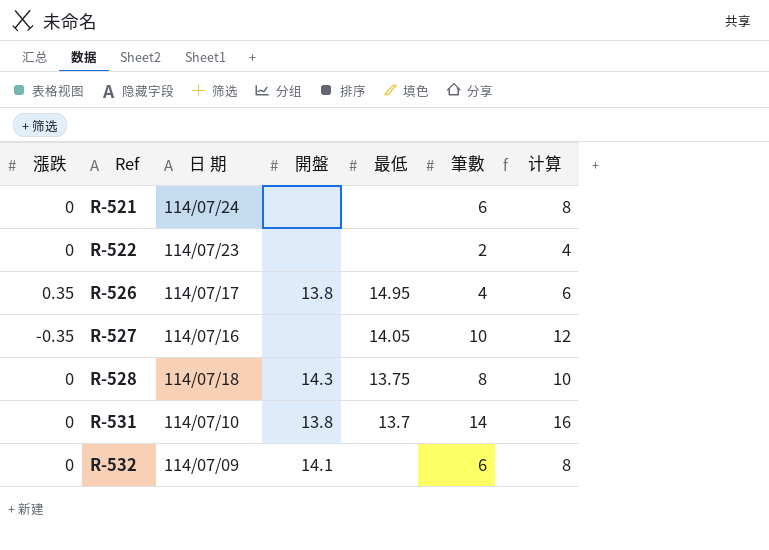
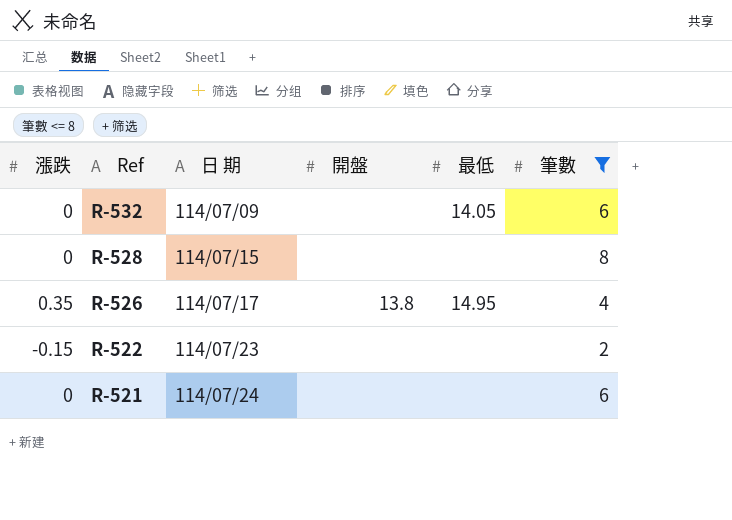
filter: none -> 筆數 <= 8
row order: Ref ascending -> Ref descending
column 计算 | formula: [筆數] + 2 -> none
R-532 | 開盤: 14.1 -> none
R-532 | 最低: none -> 14.05
R-528 | 日 期: 114/07/18 -> 114/07/15
R-528 | 開盤: 14.3 -> none
R-528 | 最低: 13.75 -> none
R-522 | 漲跌: 0 -> -0.15

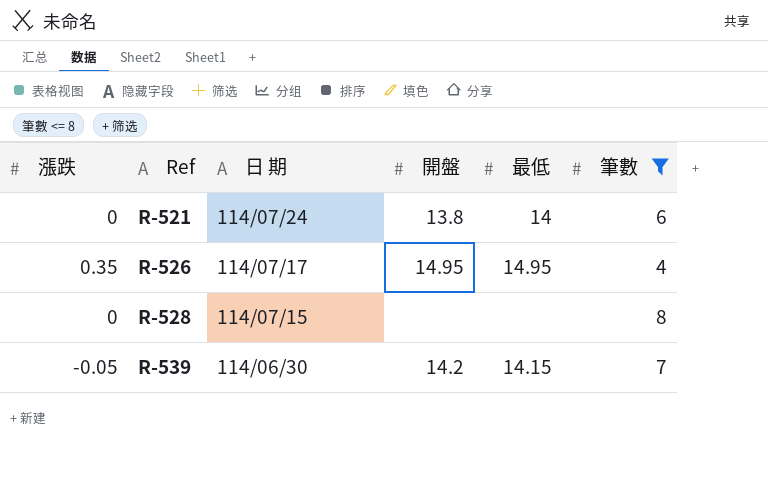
row order: Ref descending -> Ref ascending
row R-532: 0 | 114/07/09 | none | 14.05 | 6 -> none
row R-522: -0.15 | 114/07/23 | none | none | 2 -> none
R-521 | 開盤: none -> 13.8
R-521 | 最低: none -> 14
R-526 | 開盤: 13.8 -> 14.95
row R-539: none -> -0.05 | 114/06/30 | 14.2 | 14.15 | 7

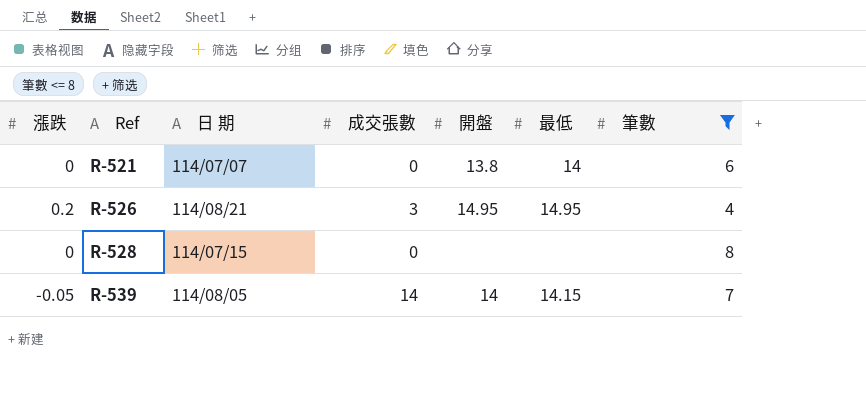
column 成交張數 | position: none -> 4
R-521 | 日 期: 114/07/24 -> 114/07/07
R-526 | 漲跌: 0.35 -> 0.2
R-526 | 日 期: 114/07/17 -> 114/08/21
R-539 | 日 期: 114/06/30 -> 114/08/05
R-539 | 開盤: 14.2 -> 14

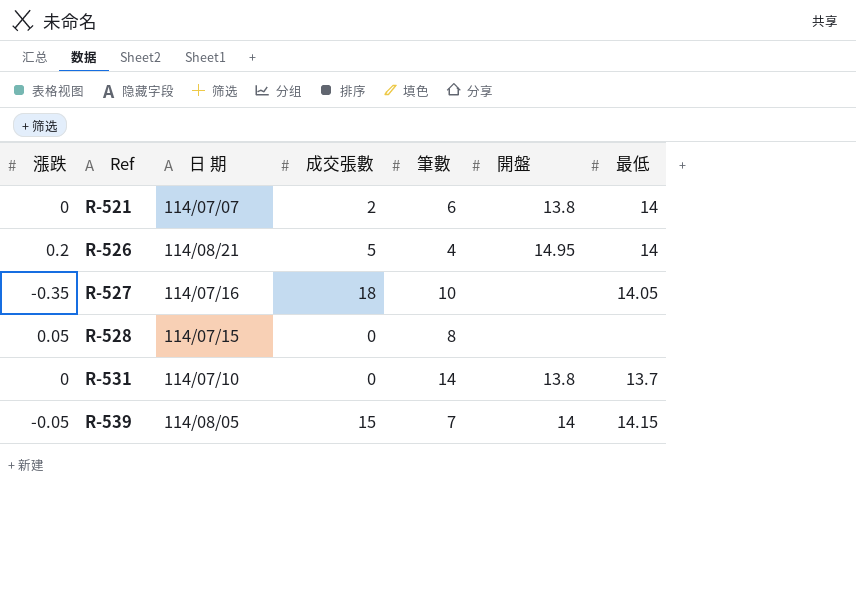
filter: 筆數 <= 8 -> none
column 筆數 | position: 7 -> 5
R-521 | 成交張數: 0 -> 2
R-526 | 成交張數: 3 -> 5
R-526 | 最低: 14.95 -> 14
R-528 | 漲跌: 0 -> 0.05
R-539 | 成交張數: 14 -> 15

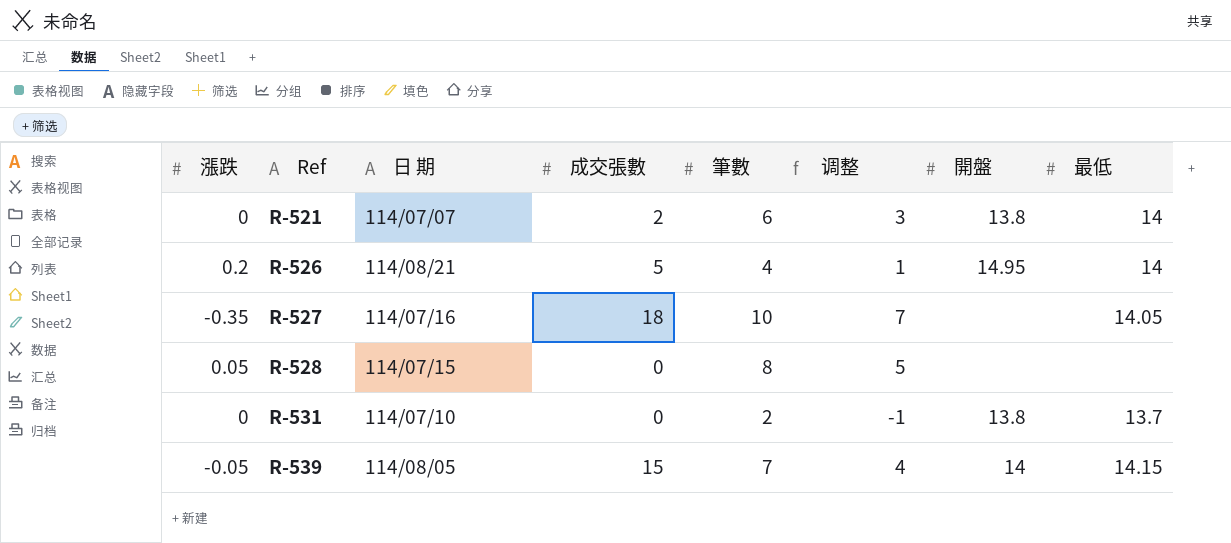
column 调整 | formula: none -> [筆數] - 3
R-531 | 筆數: 14 -> 2

